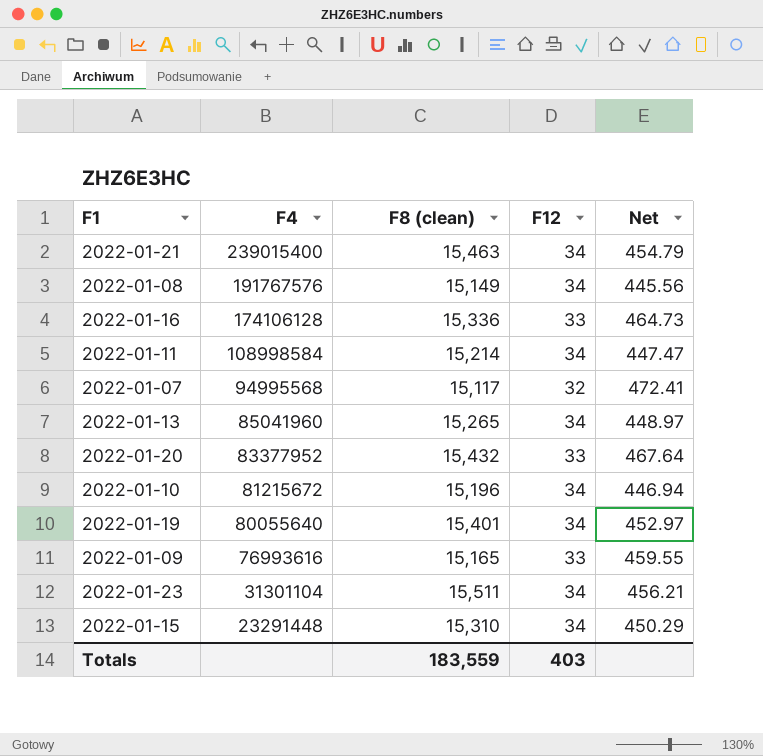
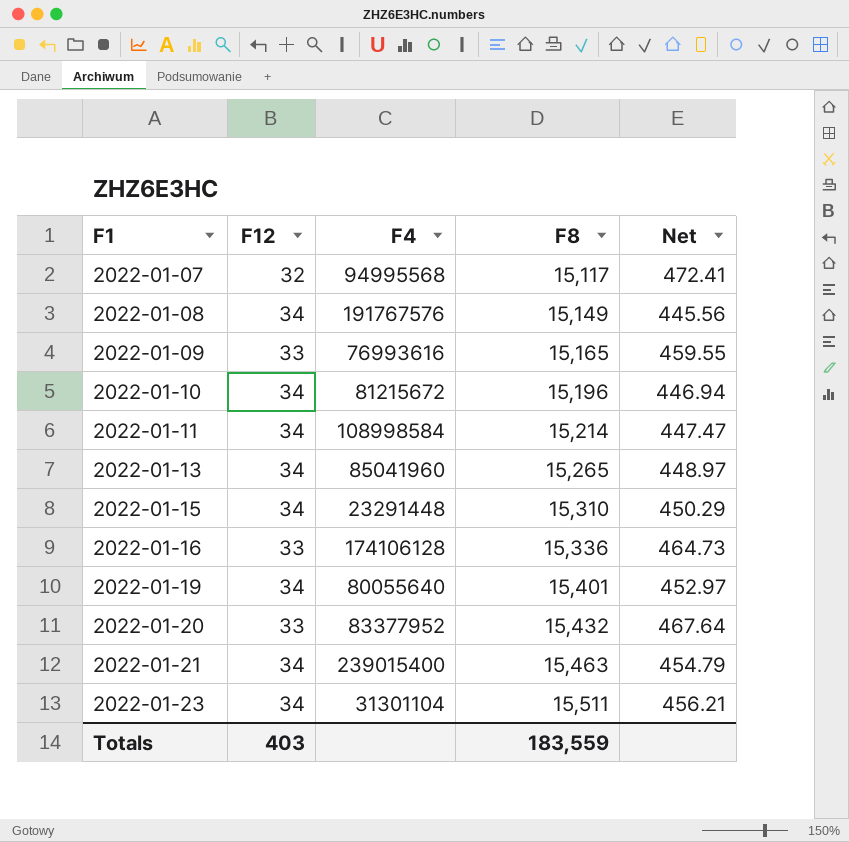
row order: F4 descending -> F1 ascending
column F12 | position: 4 -> 2
column name: F8 (clean) -> F8

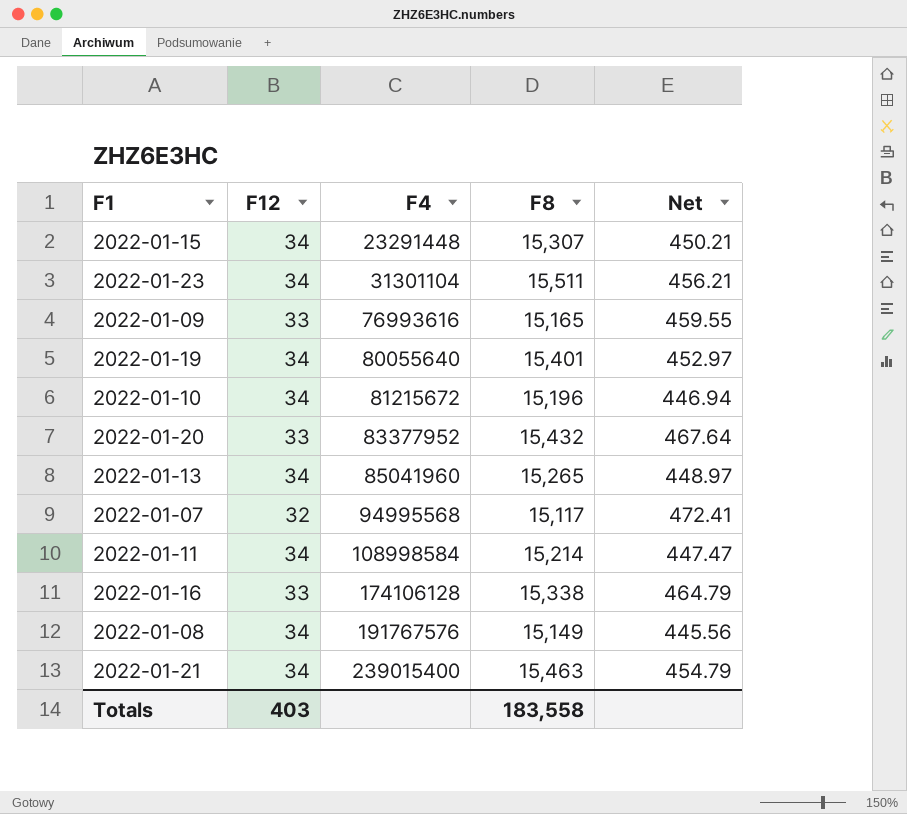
row order: F1 ascending -> F4 ascending
2022-01-15 | F8: 15,310 -> 15,307
2022-01-15 | Net: 450.29 -> 450.21
2022-01-16 | F8: 15,336 -> 15,338
2022-01-16 | Net: 464.73 -> 464.79
Totals | F8: 183,559 -> 183,558

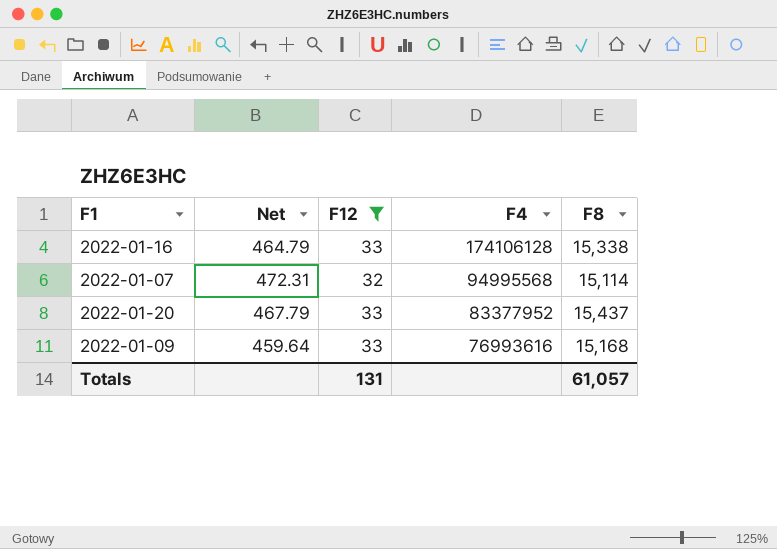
filter: none -> F12 != 34
row order: F4 ascending -> F4 descending
column Net | position: 5 -> 2
2022-01-07 | Net: 472.41 -> 472.31
2022-01-07 | F8: 15,117 -> 15,114
2022-01-20 | Net: 467.64 -> 467.79
2022-01-20 | F8: 15,432 -> 15,437
2022-01-09 | Net: 459.55 -> 459.64
2022-01-09 | F8: 15,165 -> 15,168
Totals | F12: 403 -> 131
Totals | F8: 183,558 -> 61,057

